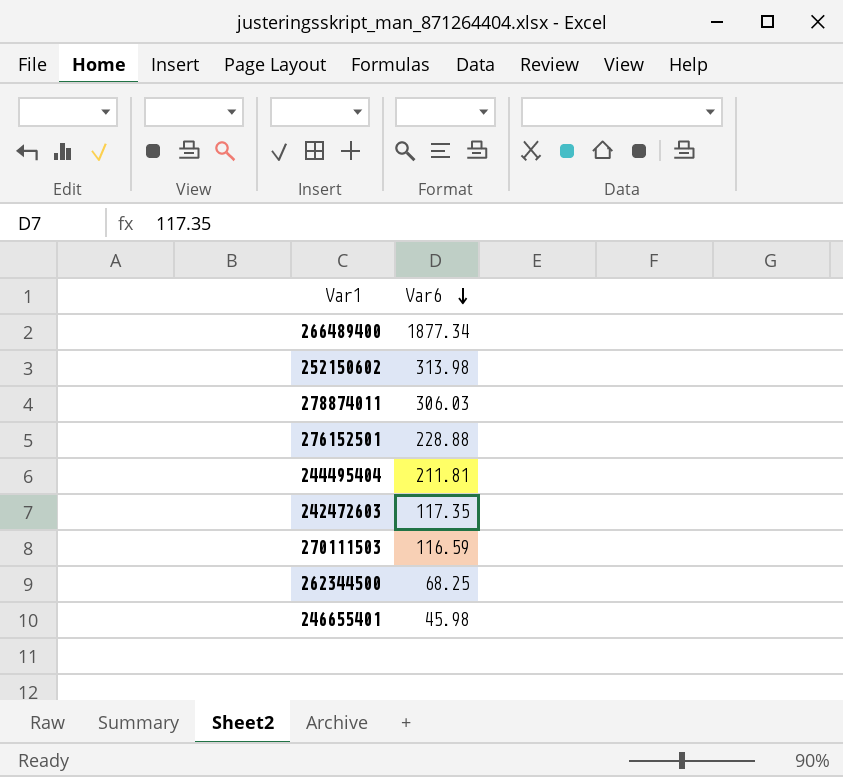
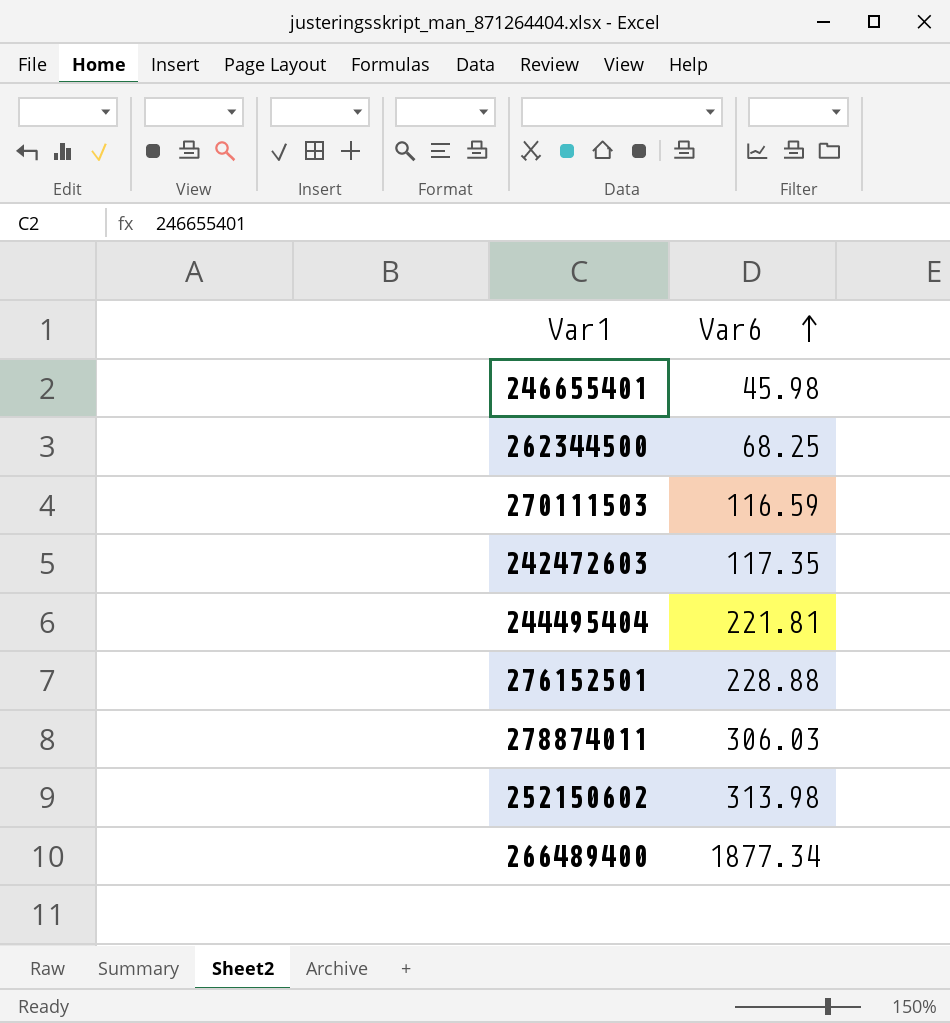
row order: Var6 descending -> Var6 ascending
244495404 | Var6: 211.81 -> 221.81

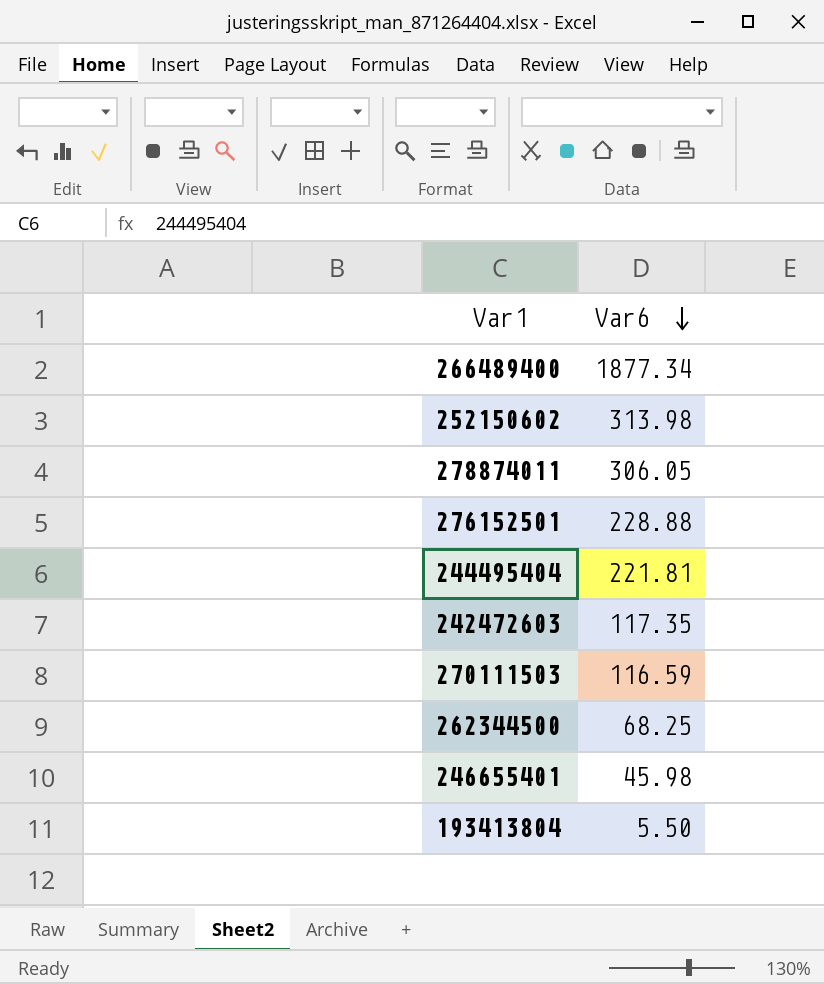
row order: Var6 ascending -> Var6 descending
278874011 | Var6: 306.03 -> 306.05
row 193413804: none -> 5.50

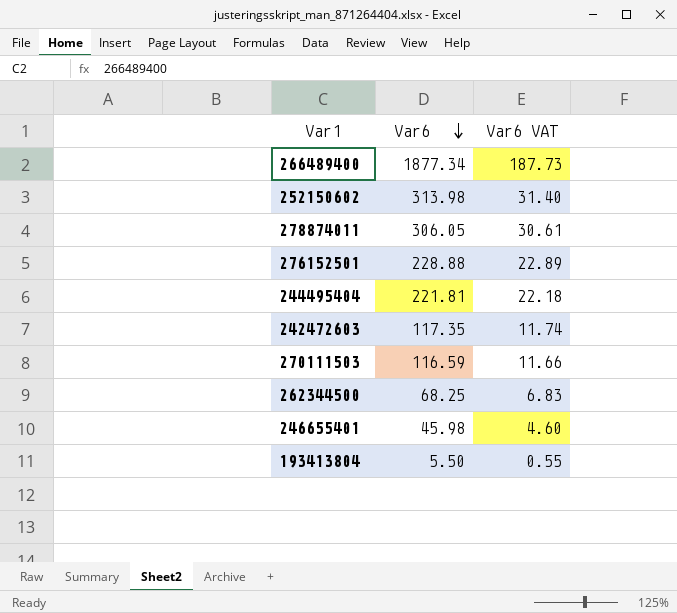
column Var6 VAT | formula: none -> [Var6] * 0.1

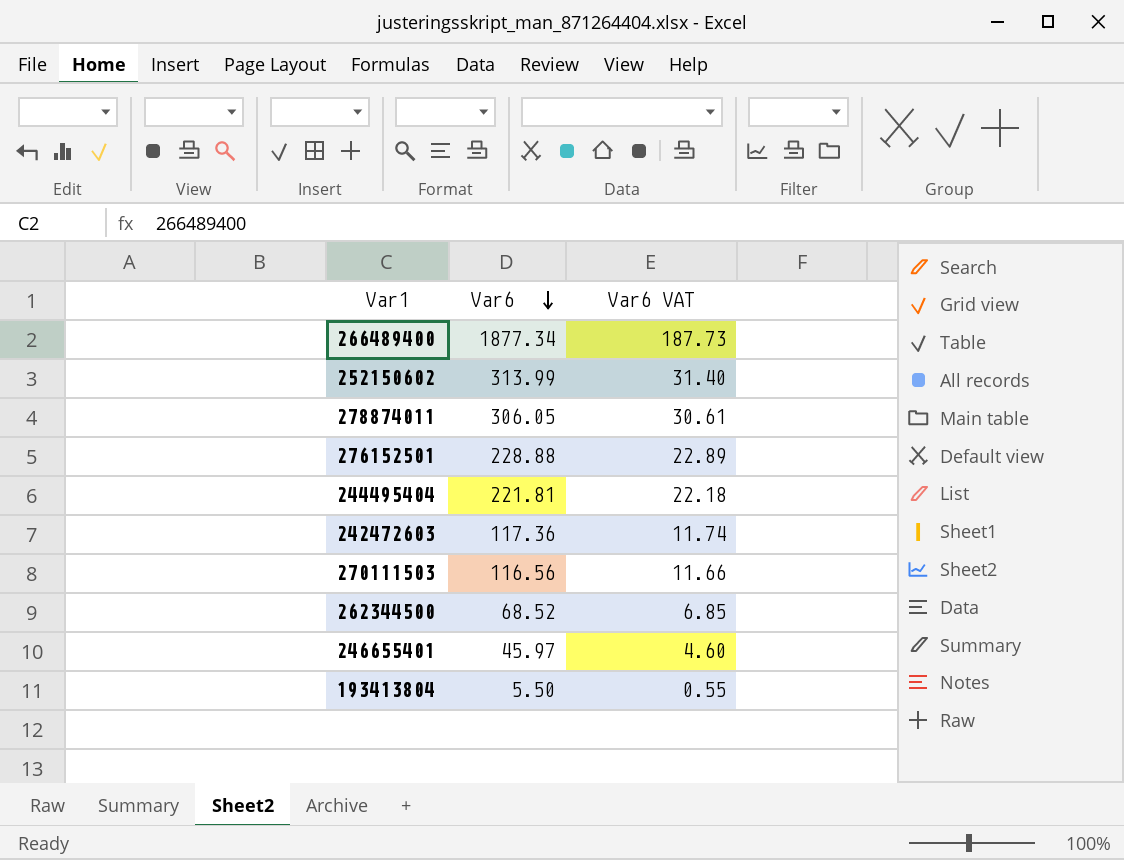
252150602 | Var6: 313.98 -> 313.99
242472603 | Var6: 117.35 -> 117.36
270111503 | Var6: 116.59 -> 116.56
262344500 | Var6: 68.25 -> 68.52
262344500 | Var6 VAT: 6.83 -> 6.85
246655401 | Var6: 45.98 -> 45.97

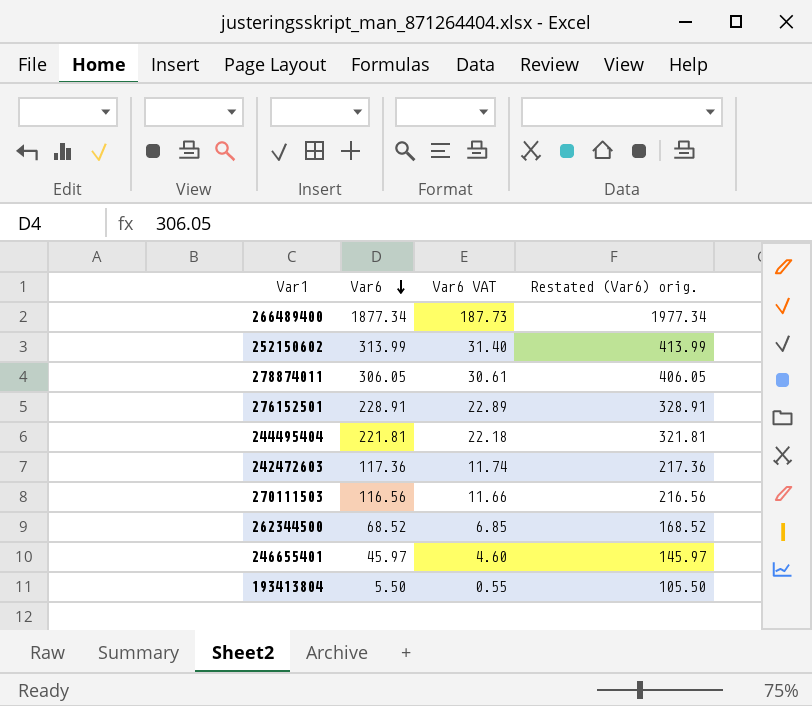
column Restated (Var6) orig. | formula: none -> [Var6] + 100
276152501 | Var6: 228.88 -> 228.91

